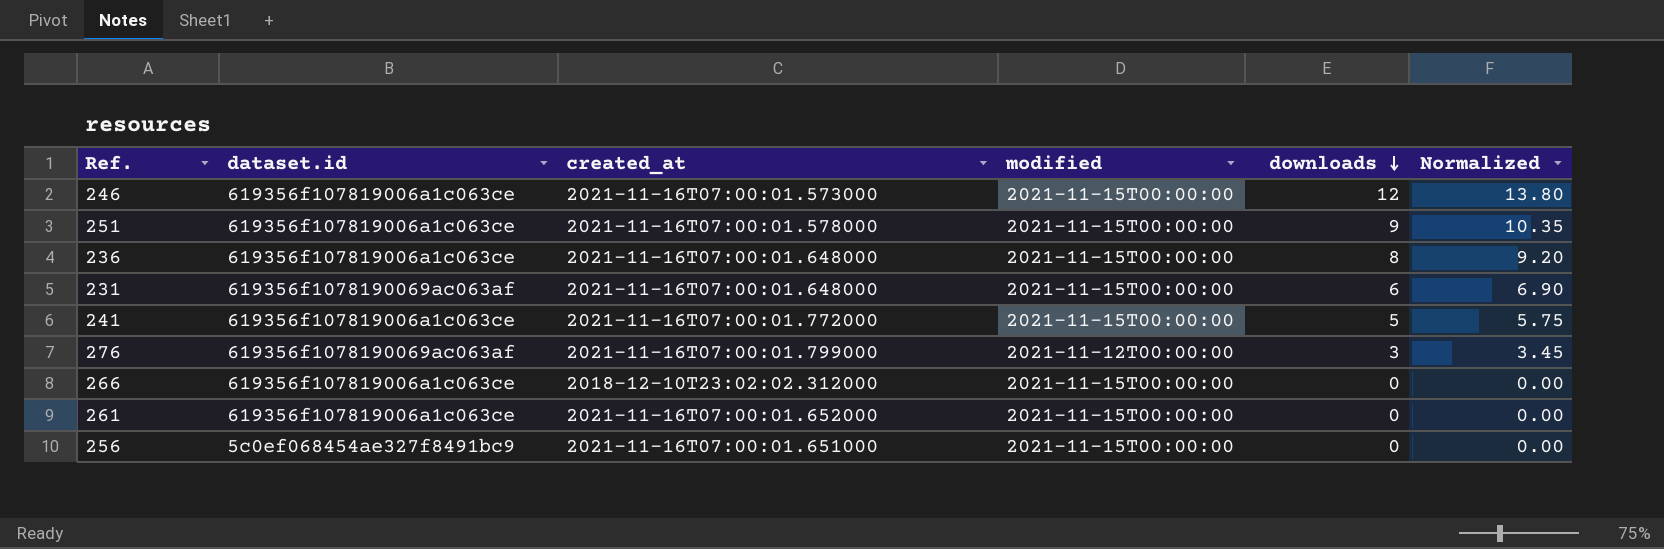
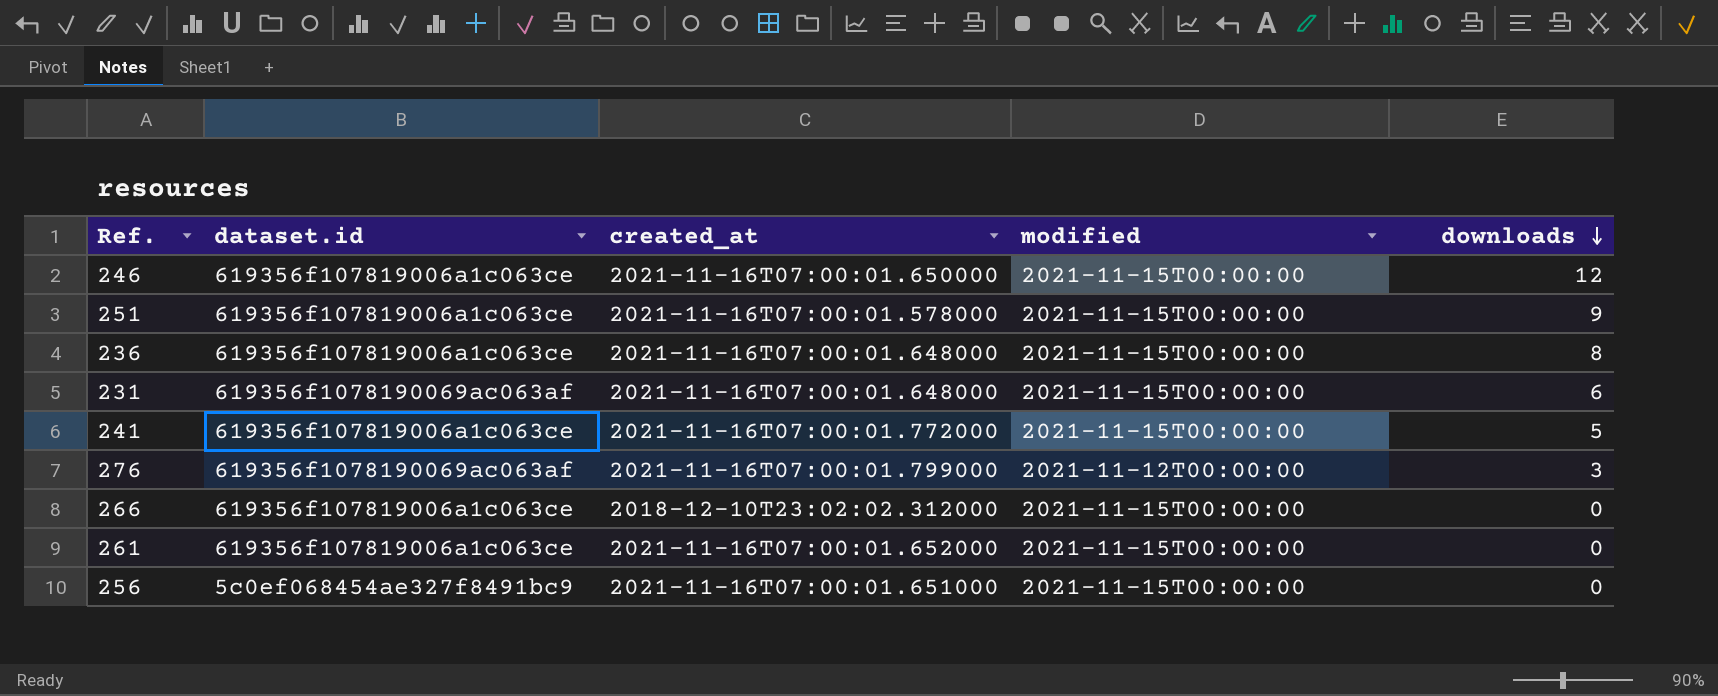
column Normalized | formula: [downloads] * 1.15 -> none
246 | created_at: 2021-11-16T07:00:01.573000 -> 2021-11-16T07:00:01.650000

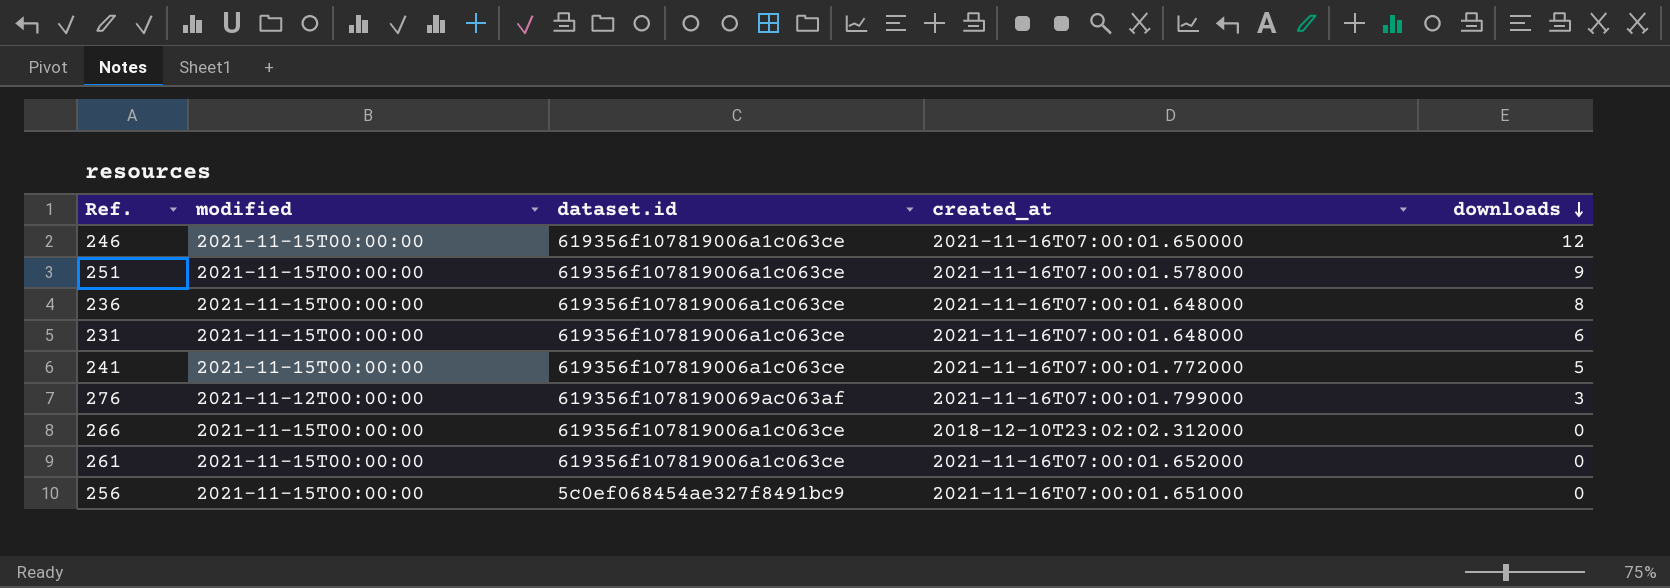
column modified | position: 4 -> 2
231 | dataset.id: 619356f1078190069ac063af -> 619356f107819006a1c063ce

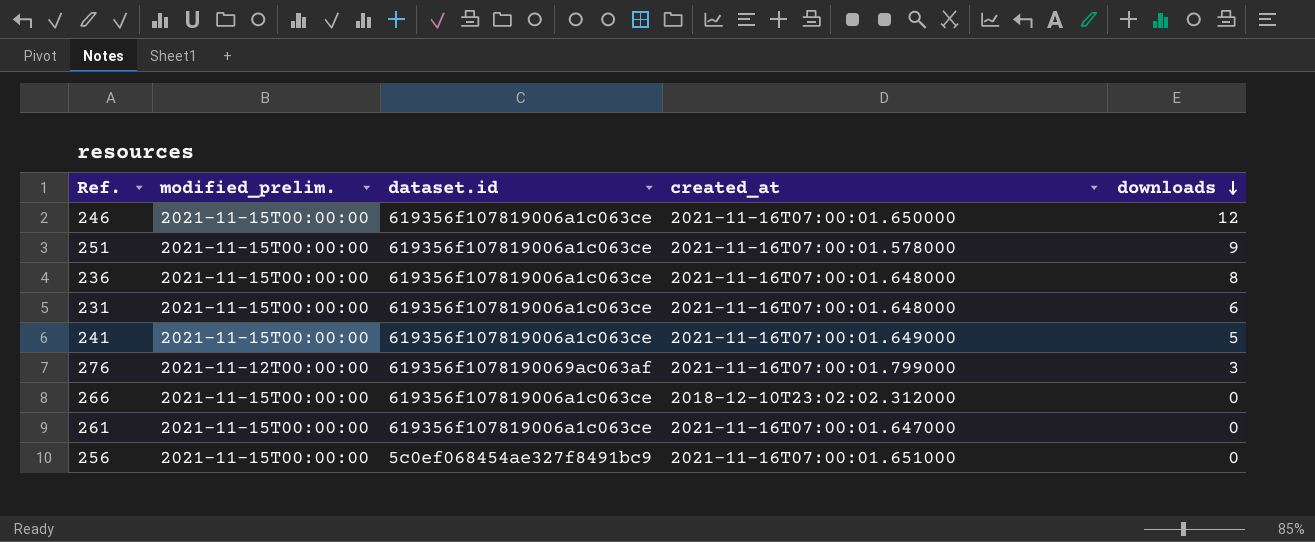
column name: modified -> modified_prelim.
241 | created_at: 2021-11-16T07:00:01.772000 -> 2021-11-16T07:00:01.649000
261 | created_at: 2021-11-16T07:00:01.652000 -> 2021-11-16T07:00:01.647000

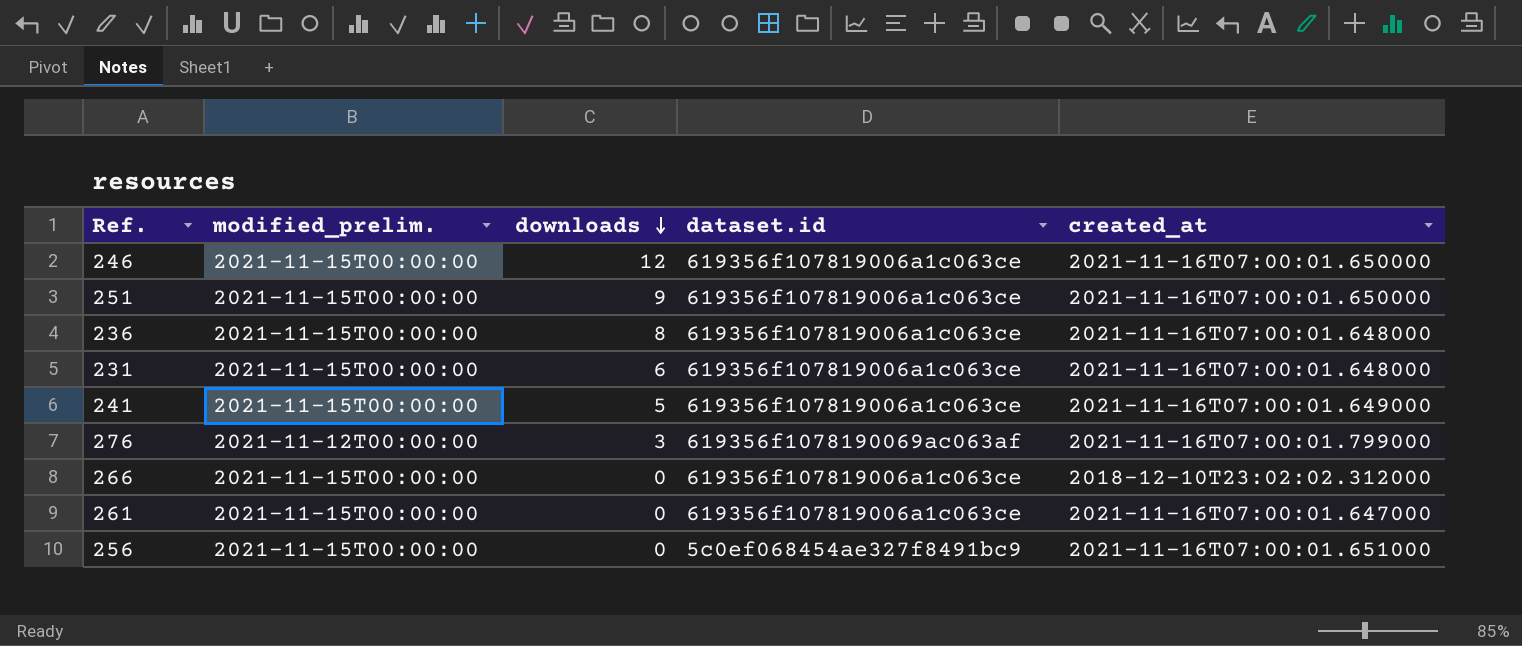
column downloads | position: 5 -> 3
251 | created_at: 2021-11-16T07:00:01.578000 -> 2021-11-16T07:00:01.650000

